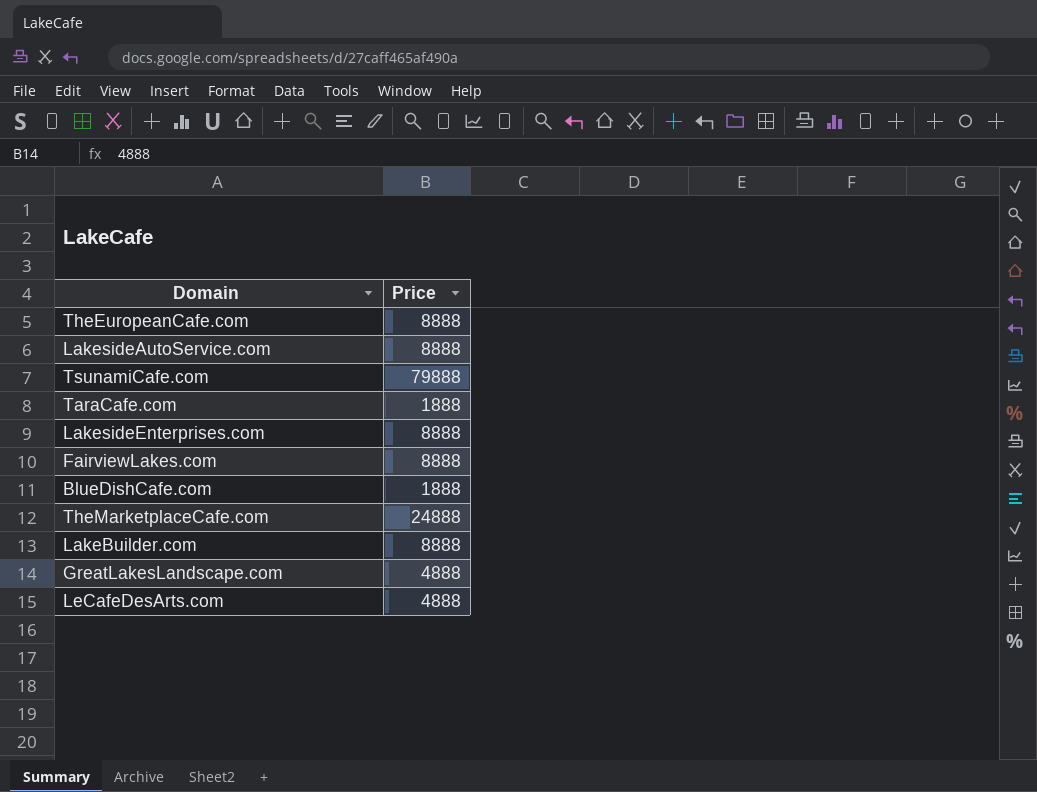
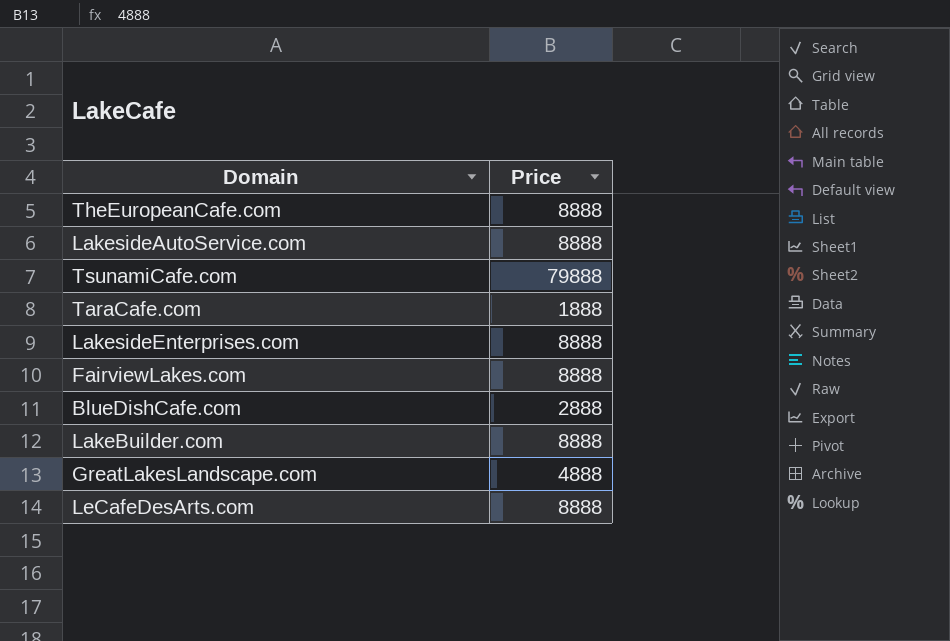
row TheMarketplaceCafe.com: 24888 -> none
BlueDishCafe.com | Price: 1888 -> 2888
LeCafeDesArts.com | Price: 4888 -> 8888

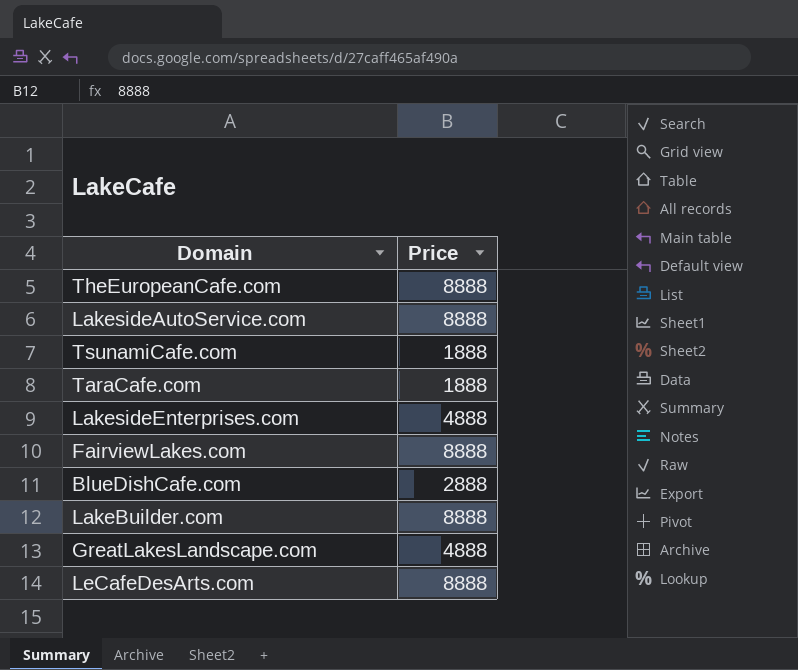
TsunamiCafe.com | Price: 79888 -> 1888
LakesideEnterprises.com | Price: 8888 -> 4888

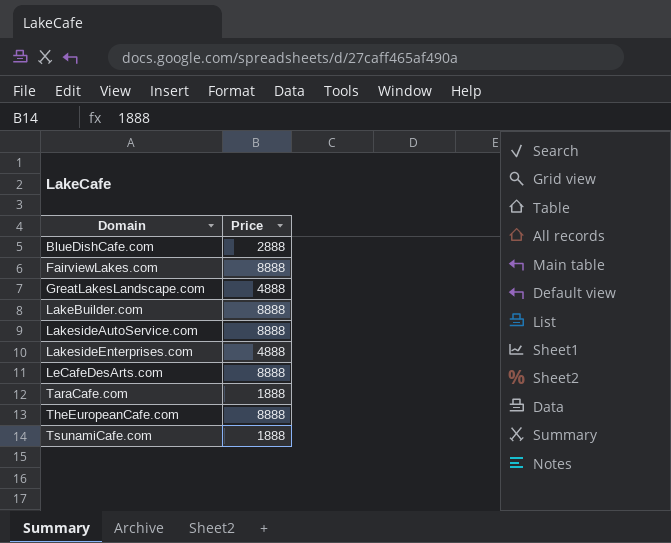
row order: none -> Domain ascending

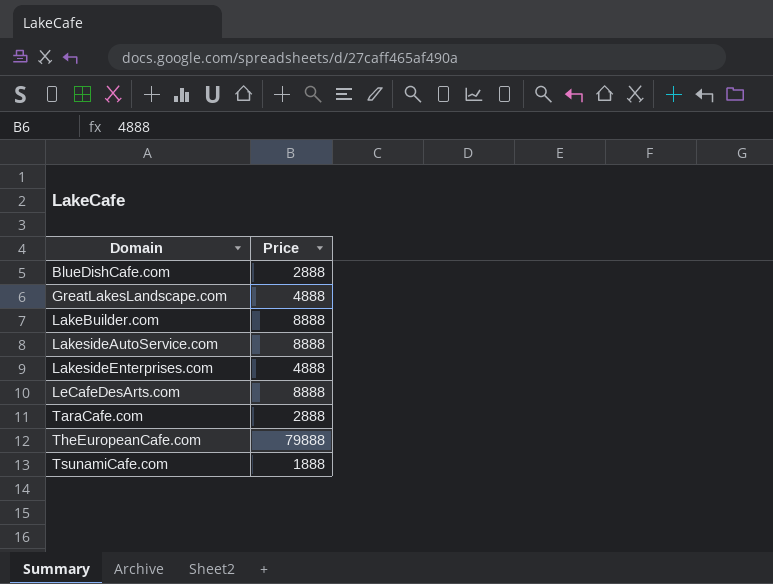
row FairviewLakes.com: 8888 -> none
TaraCafe.com | Price: 1888 -> 2888
TheEuropeanCafe.com | Price: 8888 -> 79888

